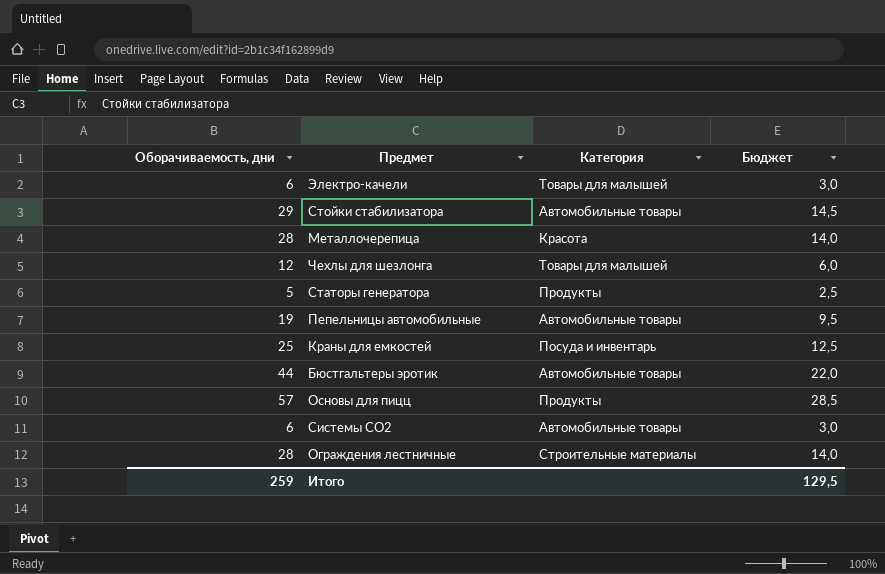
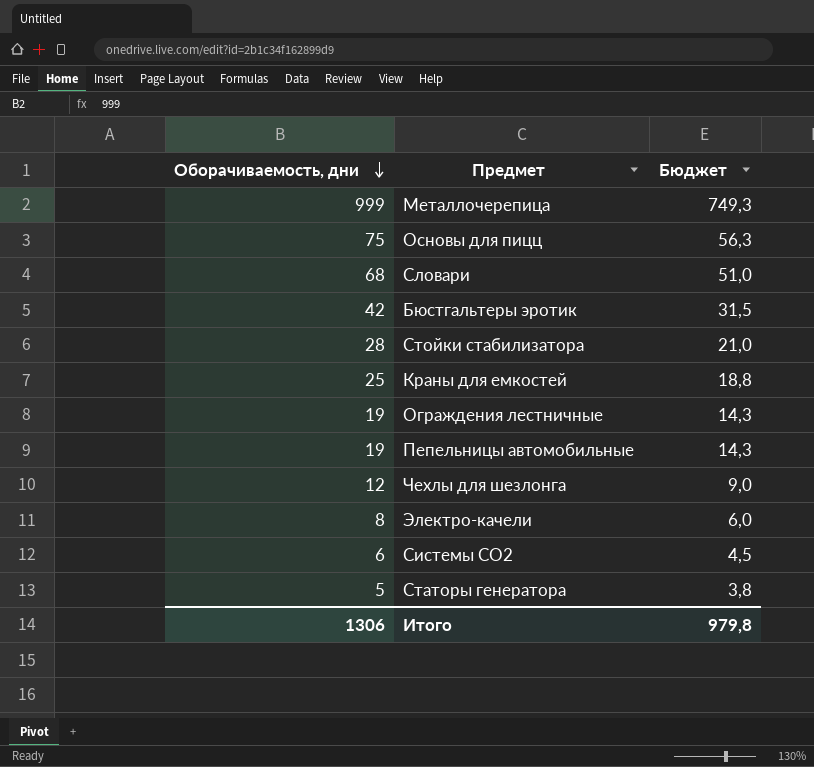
row order: none -> Оборачиваемость, дни descending
column Категория | position: 3 -> none
column Бюджет | formula: [Оборачиваемость, дни] * 0,5 -> [Оборачиваемость, дни] * 0,75
Металлочерепица | Оборачиваемость, дни: 28 -> 999
Основы для пицц | Оборачиваемость, дни: 57 -> 75
row Словари: none -> 68 | 51,0
Бюстгальтеры эротик | Оборачиваемость, дни: 44 -> 42
Стойки стабилизатора | Оборачиваемость, дни: 29 -> 28
Ограждения лестничные | Оборачиваемость, дни: 28 -> 19
Электро-качели | Оборачиваемость, дни: 6 -> 8
Итого | Оборачиваемость, дни: 259 -> 1306
Итого | Бюджет: 129,5 -> 979,8

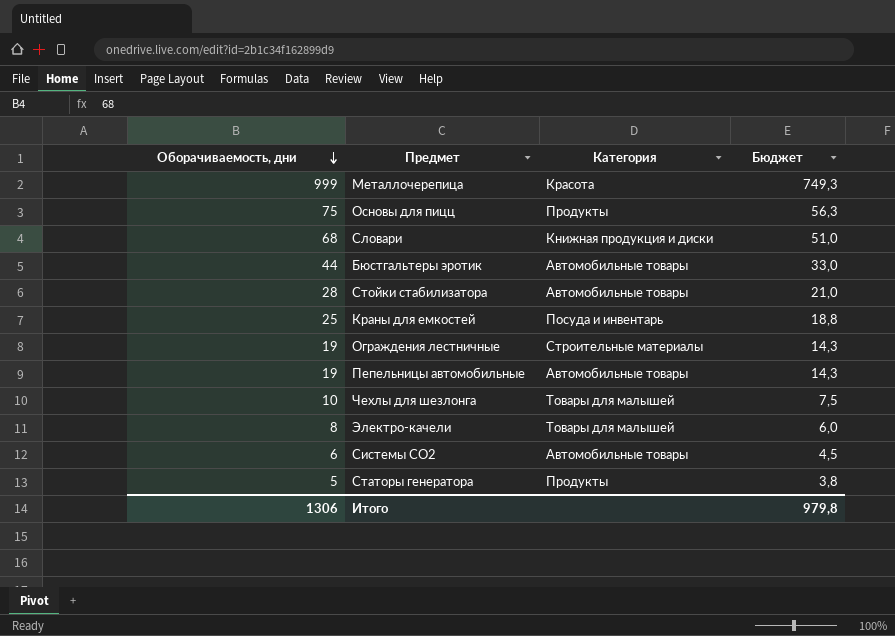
column Категория | position: none -> 3
Бюстгальтеры эротик | Оборачиваемость, дни: 42 -> 44
Бюстгальтеры эротик | Бюджет: 31,5 -> 33,0
Чехлы для шезлонга | Оборачиваемость, дни: 12 -> 10
Чехлы для шезлонга | Бюджет: 9,0 -> 7,5

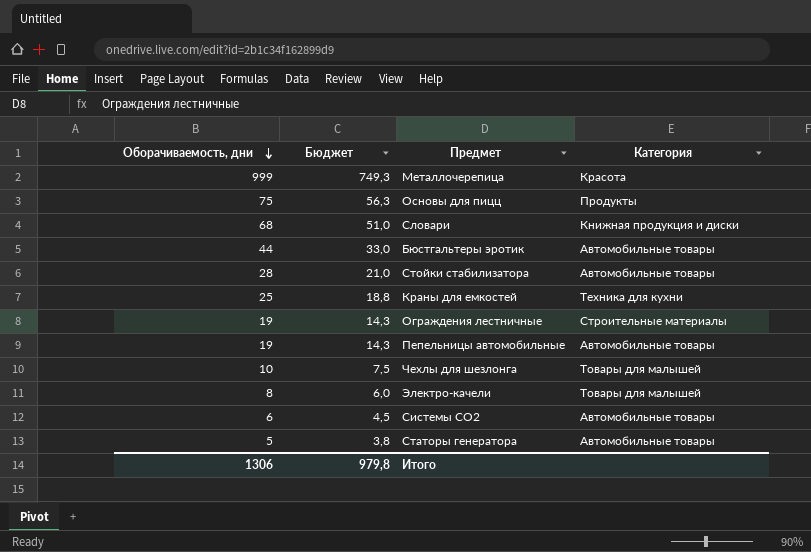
column Бюджет | position: 4 -> 2
Краны для емкостей | Категория: Посуда и инвентарь -> Техника для кухни
Статоры генератора | Категория: Продукты -> Автомобильные товары

